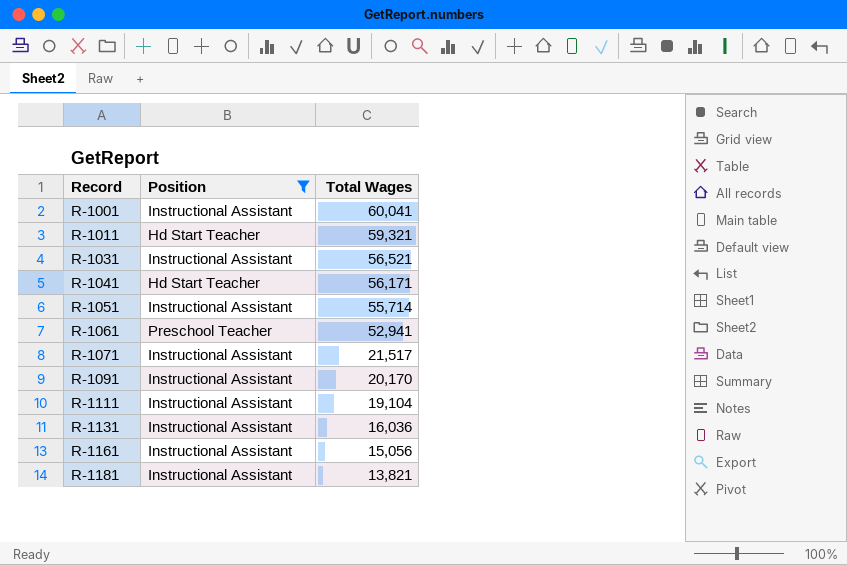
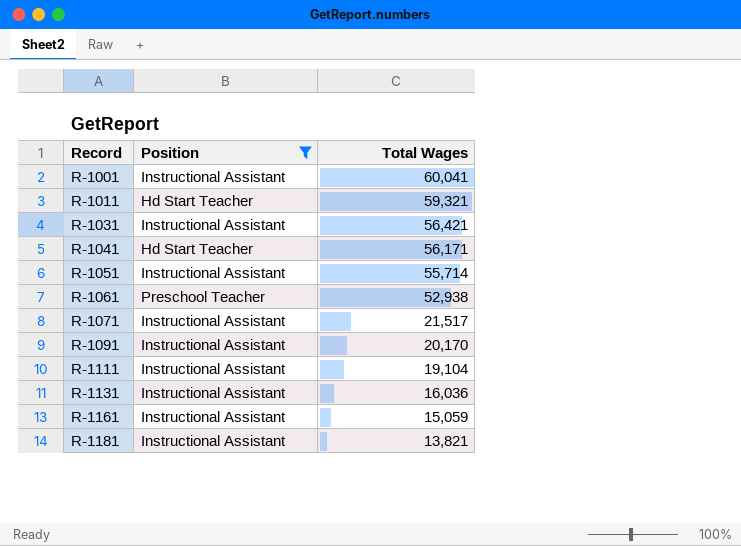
R-1031 | Total Wages: 56,521 -> 56,421
R-1061 | Total Wages: 52,941 -> 52,938
R-1161 | Total Wages: 15,056 -> 15,059

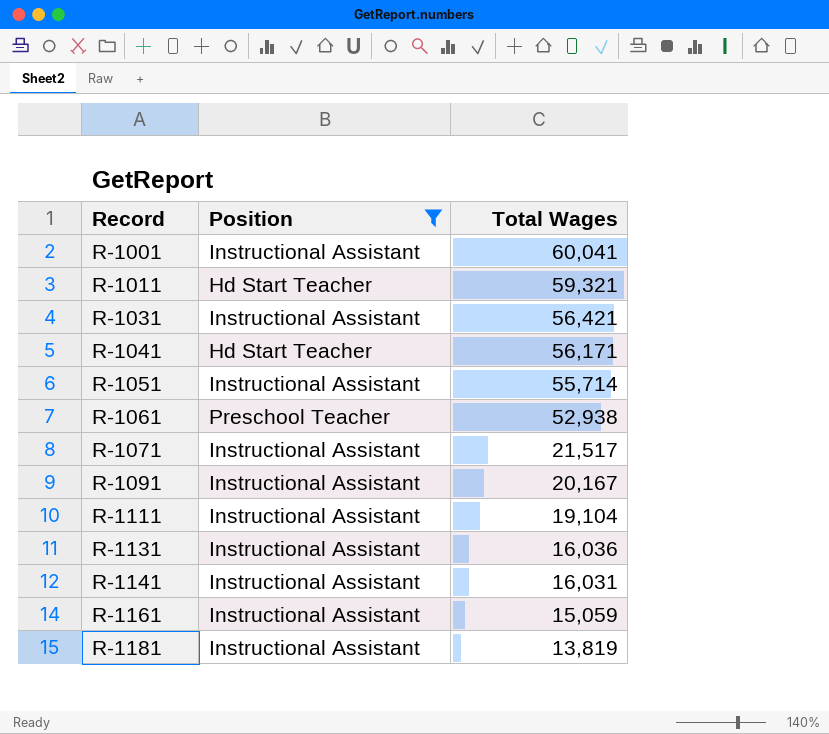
R-1091 | Total Wages: 20,170 -> 20,167
row R-1141: none -> Instructional Assistant | 16,031
R-1181 | Total Wages: 13,821 -> 13,819

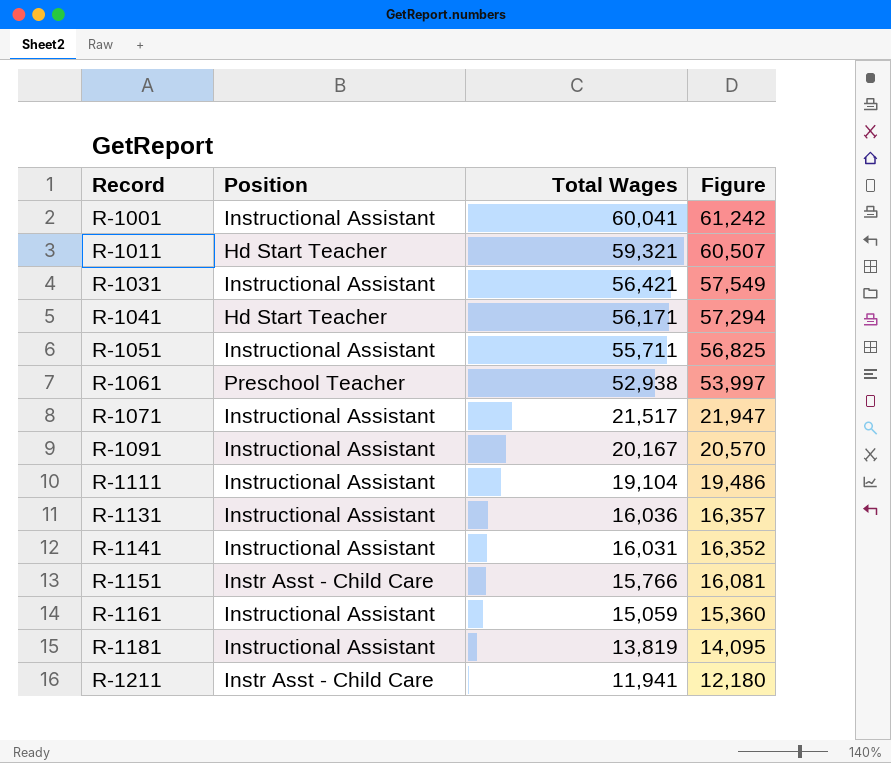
filter: Position != Instr Asst - Child Care -> none
column Figure | formula: none -> [Total Wages] * 1.02
R-1051 | Total Wages: 55,714 -> 55,711

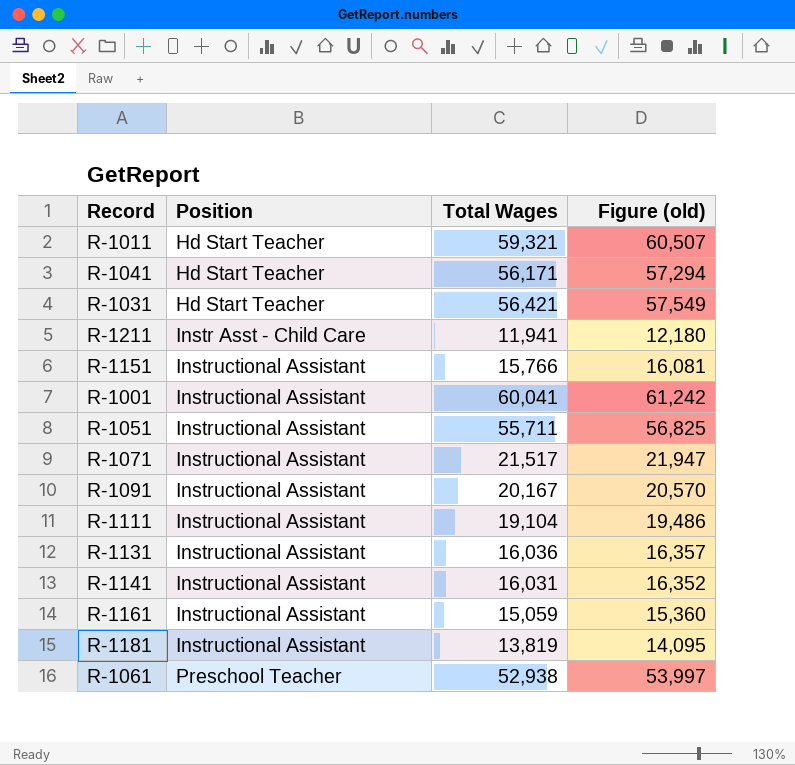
row order: Record ascending -> Position ascending
column name: Figure -> Figure (old)
R-1031 | Position: Instructional Assistant -> Hd Start Teacher
R-1151 | Position: Instr Asst - Child Care -> Instructional Assistant

